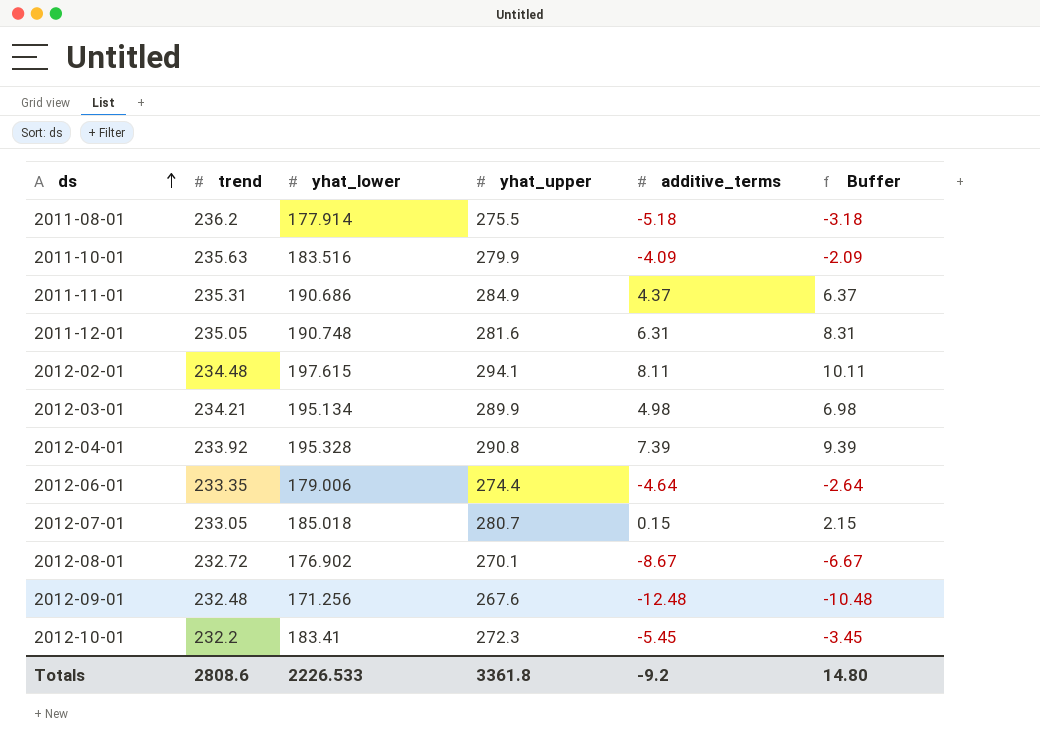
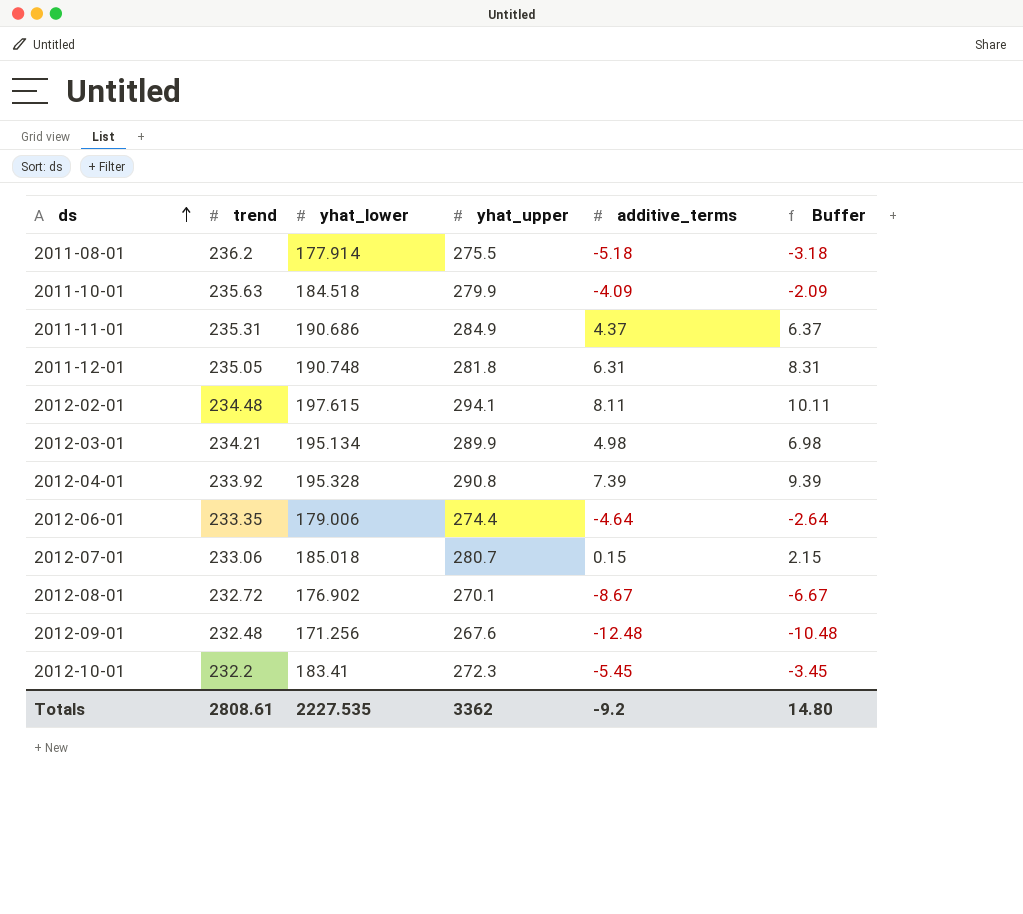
2011-10-01 | yhat_lower: 183.516 -> 184.518
2011-12-01 | yhat_upper: 281.6 -> 281.8
2012-07-01 | trend: 233.05 -> 233.06
Totals | trend: 2808.6 -> 2808.61
Totals | yhat_lower: 2226.533 -> 2227.535
Totals | yhat_upper: 3361.8 -> 3362

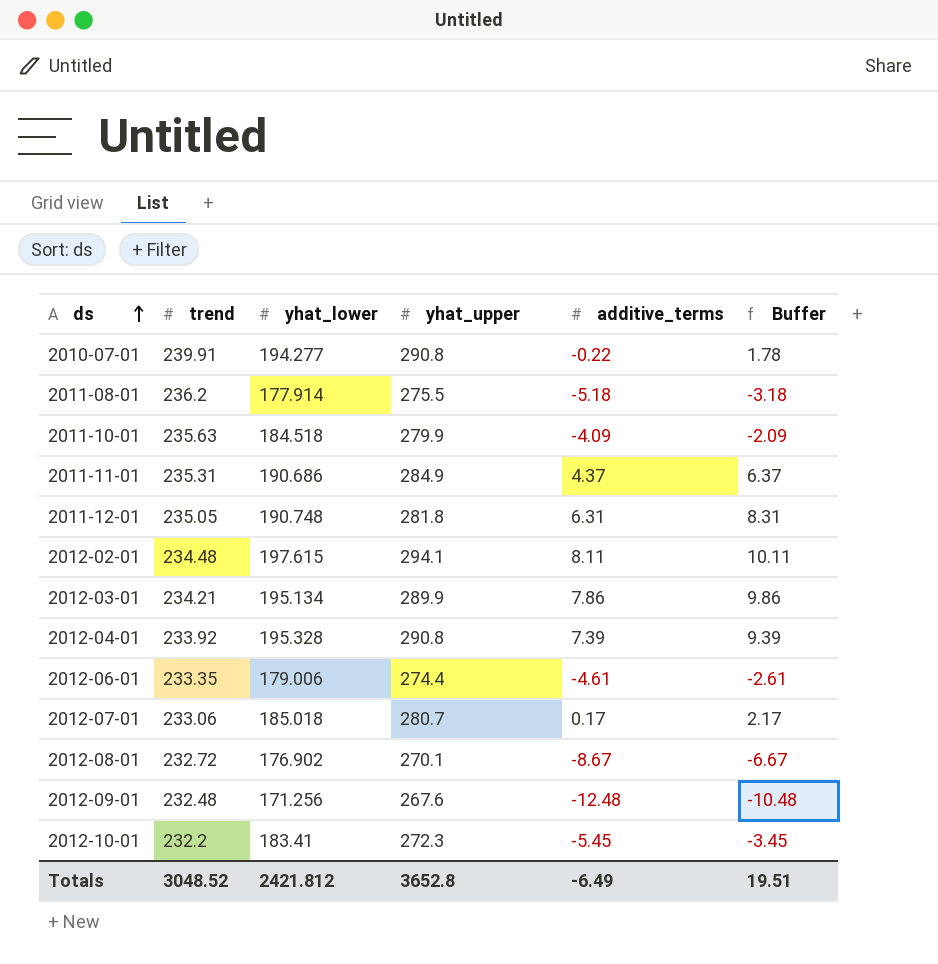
row 2010-07-01: none -> 239.91 | 194.277 | 290.8 | -0.22 | 1.78
2012-03-01 | additive_terms: 4.98 -> 7.86
2012-03-01 | Buffer: 6.98 -> 9.86
2012-06-01 | additive_terms: -4.64 -> -4.61
2012-06-01 | Buffer: -2.64 -> -2.61
2012-07-01 | additive_terms: 0.15 -> 0.17
2012-07-01 | Buffer: 2.15 -> 2.17
Totals | trend: 2808.61 -> 3048.52
Totals | yhat_lower: 2227.535 -> 2421.812
Totals | yhat_upper: 3362 -> 3652.8
Totals | additive_terms: -9.2 -> -6.49
Totals | Buffer: 14.80 -> 19.51

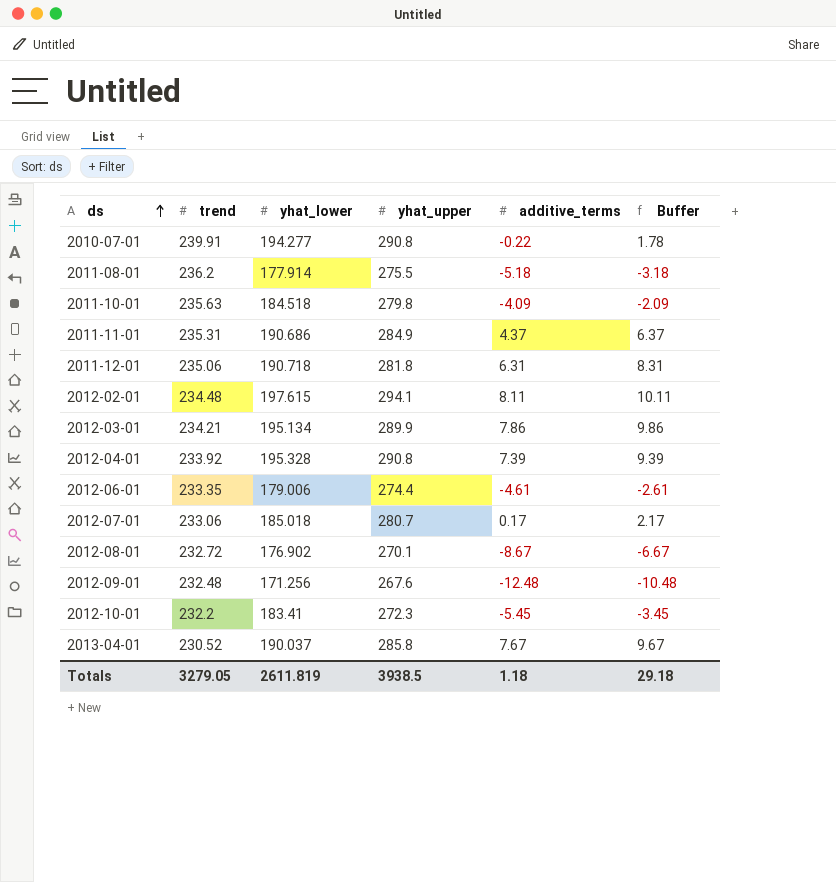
2011-10-01 | yhat_upper: 279.9 -> 279.8
2011-12-01 | trend: 235.05 -> 235.06
2011-12-01 | yhat_lower: 190.748 -> 190.718
row 2013-04-01: none -> 230.52 | 190.037 | 285.8 | 7.67 | 9.67
Totals | trend: 3048.52 -> 3279.05
Totals | yhat_lower: 2421.812 -> 2611.819
Totals | yhat_upper: 3652.8 -> 3938.5
Totals | additive_terms: -6.49 -> 1.18
Totals | Buffer: 19.51 -> 29.18

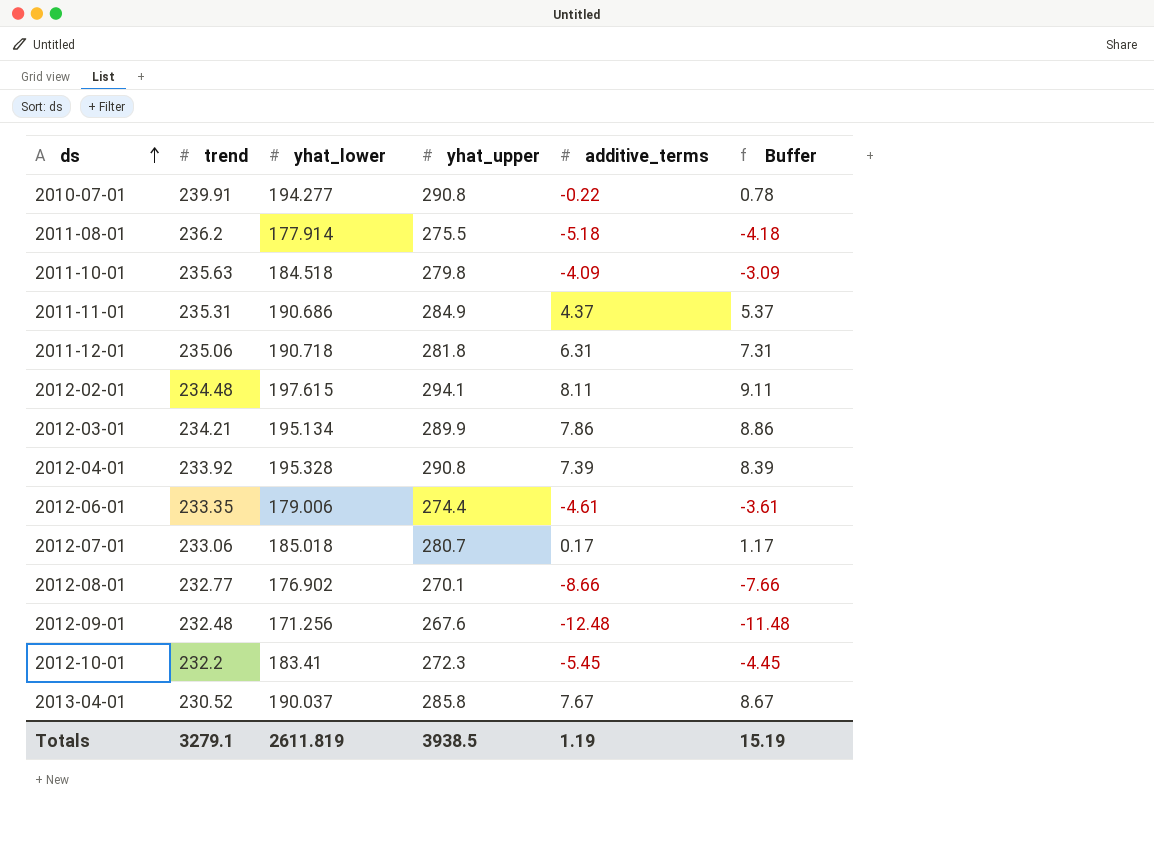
column Buffer | formula: [additive_terms] + 2 -> [additive_terms] + 1
2012-08-01 | trend: 232.72 -> 232.77
2012-08-01 | additive_terms: -8.67 -> -8.66
Totals | trend: 3279.05 -> 3279.1
Totals | additive_terms: 1.18 -> 1.19
Totals | Buffer: 29.18 -> 15.19

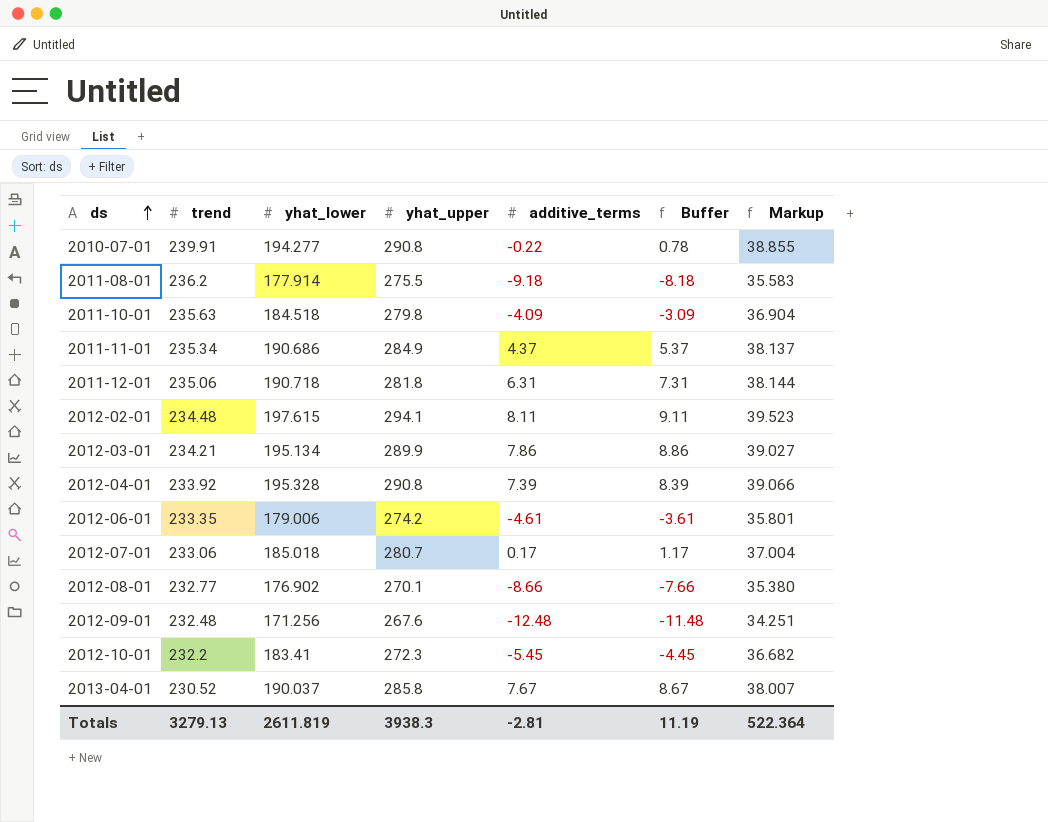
column Markup | formula: none -> [yhat_lower] * 0.2
2011-08-01 | additive_terms: -5.18 -> -9.18
2011-08-01 | Buffer: -4.18 -> -8.18
2011-11-01 | trend: 235.31 -> 235.34
2012-06-01 | yhat_upper: 274.4 -> 274.2
Totals | trend: 3279.1 -> 3279.13
Totals | yhat_upper: 3938.5 -> 3938.3
Totals | additive_terms: 1.19 -> -2.81
Totals | Buffer: 15.19 -> 11.19

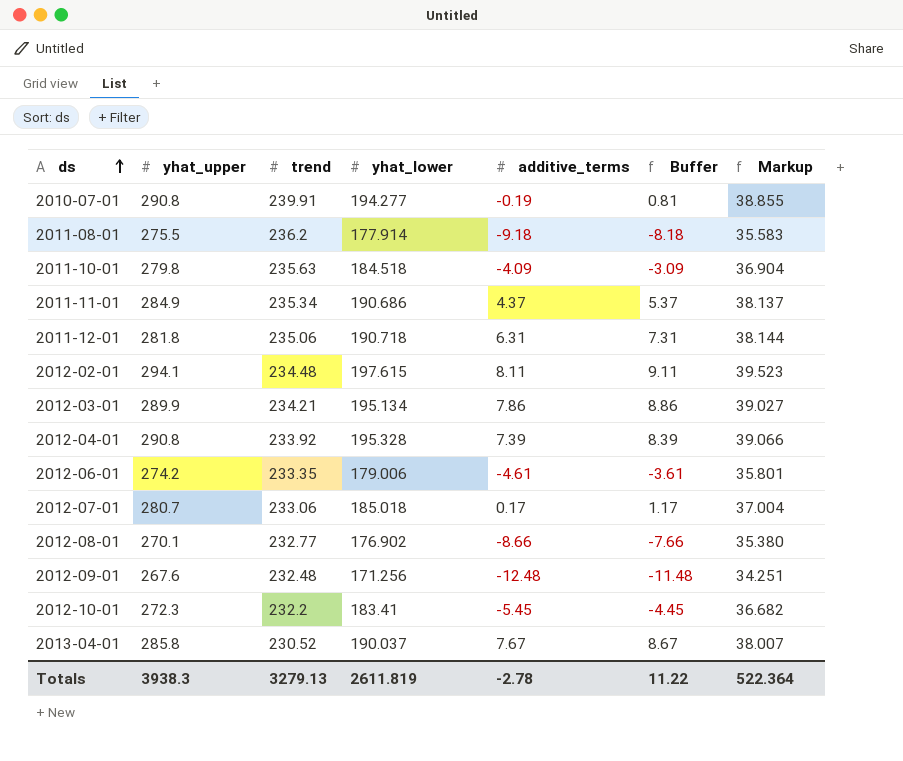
column yhat_upper | position: 4 -> 2
2010-07-01 | additive_terms: -0.22 -> -0.19
2010-07-01 | Buffer: 0.78 -> 0.81
Totals | additive_terms: -2.81 -> -2.78
Totals | Buffer: 11.19 -> 11.22

